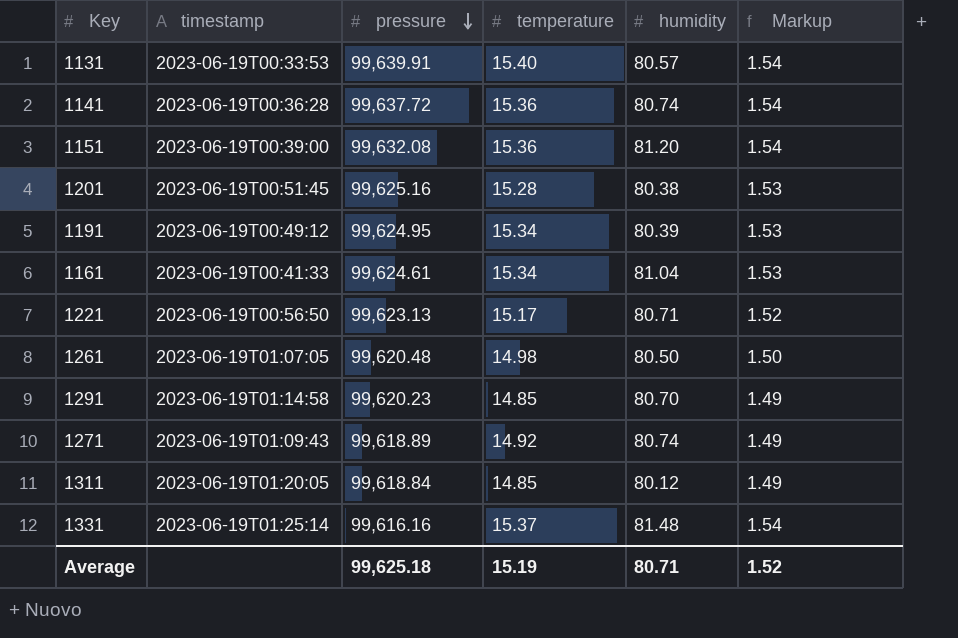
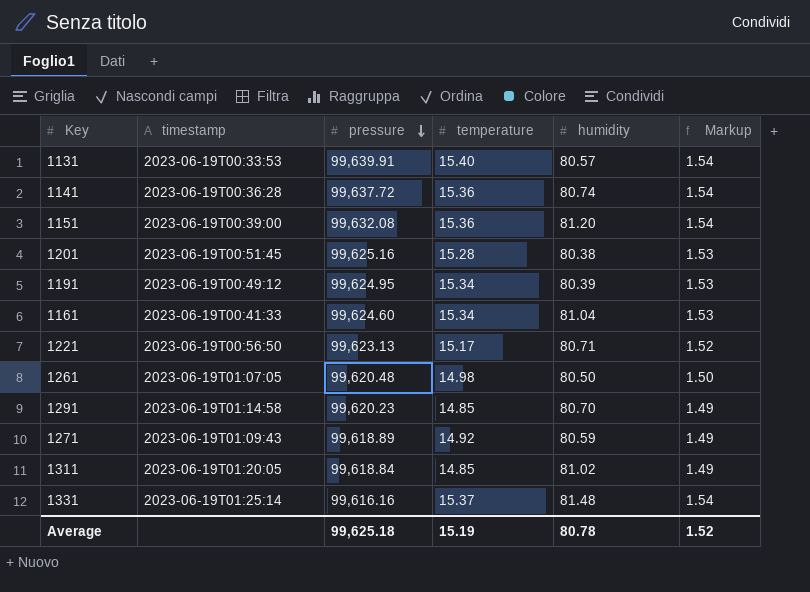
1161 | pressure: 99,624.61 -> 99,624.60
1271 | humidity: 80.74 -> 80.59
1311 | humidity: 80.12 -> 81.02
Average | humidity: 80.71 -> 80.78

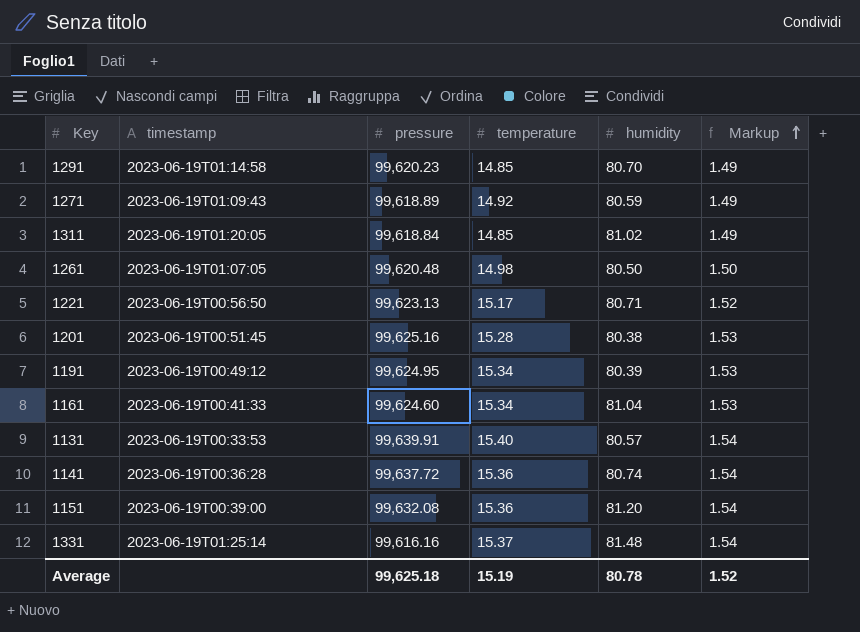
row order: pressure descending -> Markup ascending

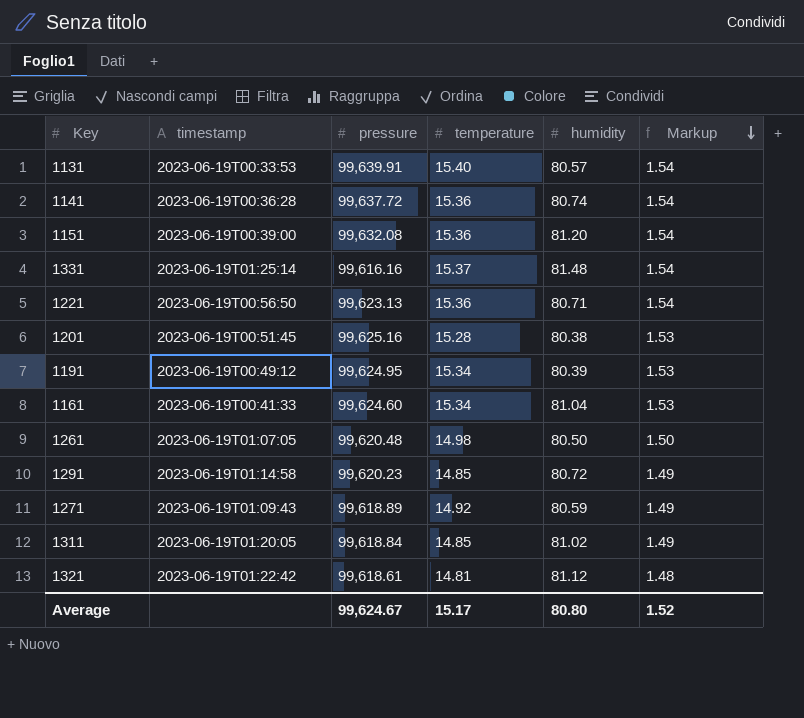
row order: Markup ascending -> Markup descending
1221 | temperature: 15.17 -> 15.36
1221 | Markup: 1.52 -> 1.54
1291 | humidity: 80.70 -> 80.72
row 1321: none -> 2023-06-19T01:22:42 | 99,618.61 | 14.81 | 81.12 | 1.48
Average | pressure: 99,625.18 -> 99,624.67
Average | temperature: 15.19 -> 15.17
Average | humidity: 80.78 -> 80.80

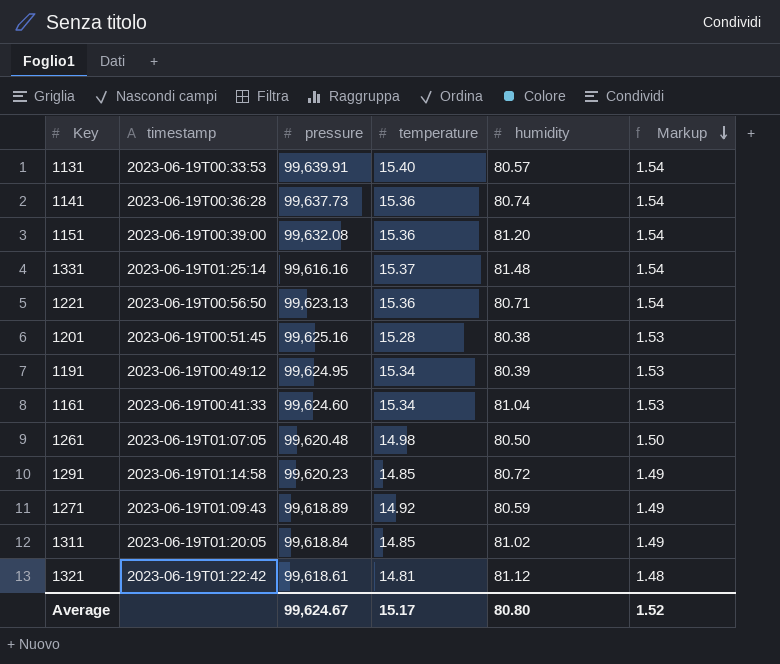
1141 | pressure: 99,637.72 -> 99,637.73

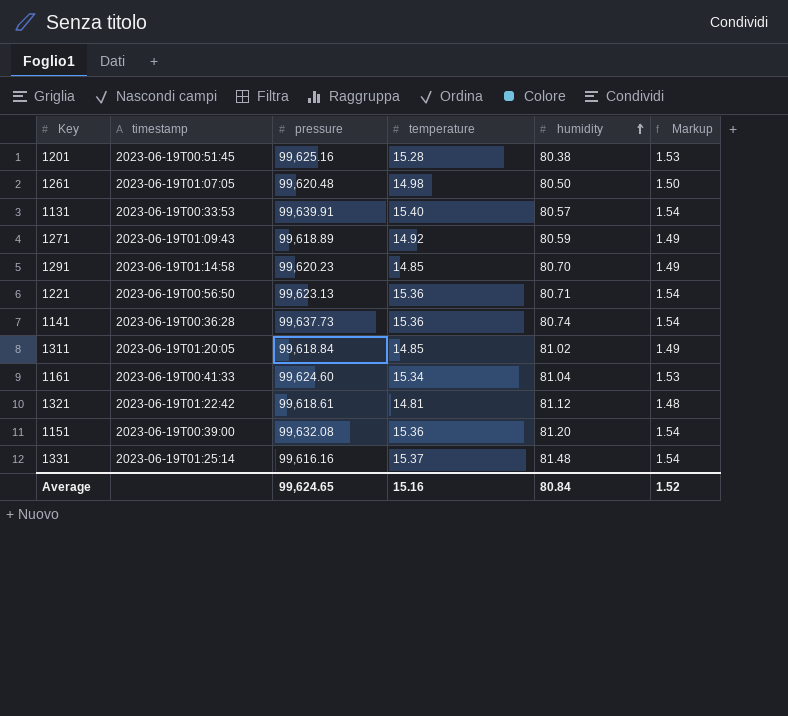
row order: Markup descending -> humidity ascending
row 1191: 2023-06-19T00:49:12 | 99,624.95 | 15.34 | 80.39 | 1.53 -> none
1291 | humidity: 80.72 -> 80.70
Average | pressure: 99,624.67 -> 99,624.65
Average | temperature: 15.17 -> 15.16
Average | humidity: 80.80 -> 80.84

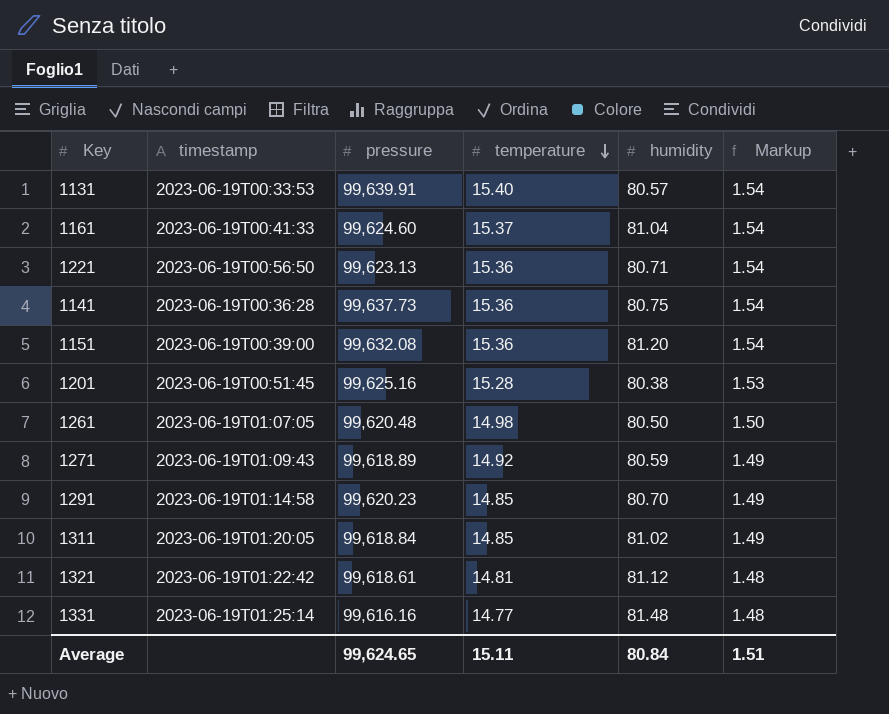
row order: humidity ascending -> temperature descending
1161 | temperature: 15.34 -> 15.37
1161 | Markup: 1.53 -> 1.54
1141 | humidity: 80.74 -> 80.75
1331 | temperature: 15.37 -> 14.77
1331 | Markup: 1.54 -> 1.48
Average | temperature: 15.16 -> 15.11
Average | Markup: 1.52 -> 1.51

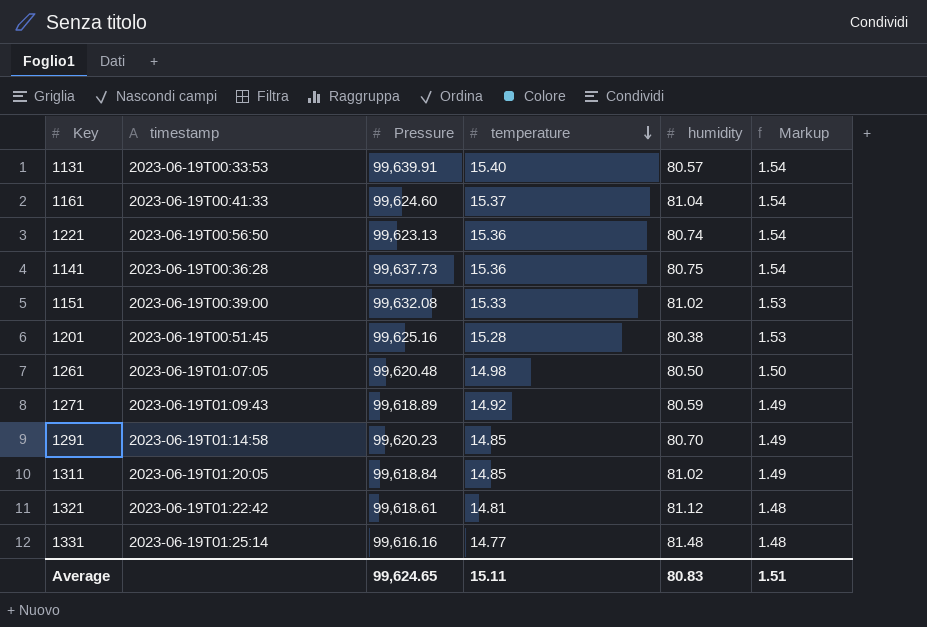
column name: pressure -> Pressure
1221 | humidity: 80.71 -> 80.74
1151 | temperature: 15.36 -> 15.33
1151 | humidity: 81.20 -> 81.02
1151 | Markup: 1.54 -> 1.53
Average | humidity: 80.84 -> 80.83

